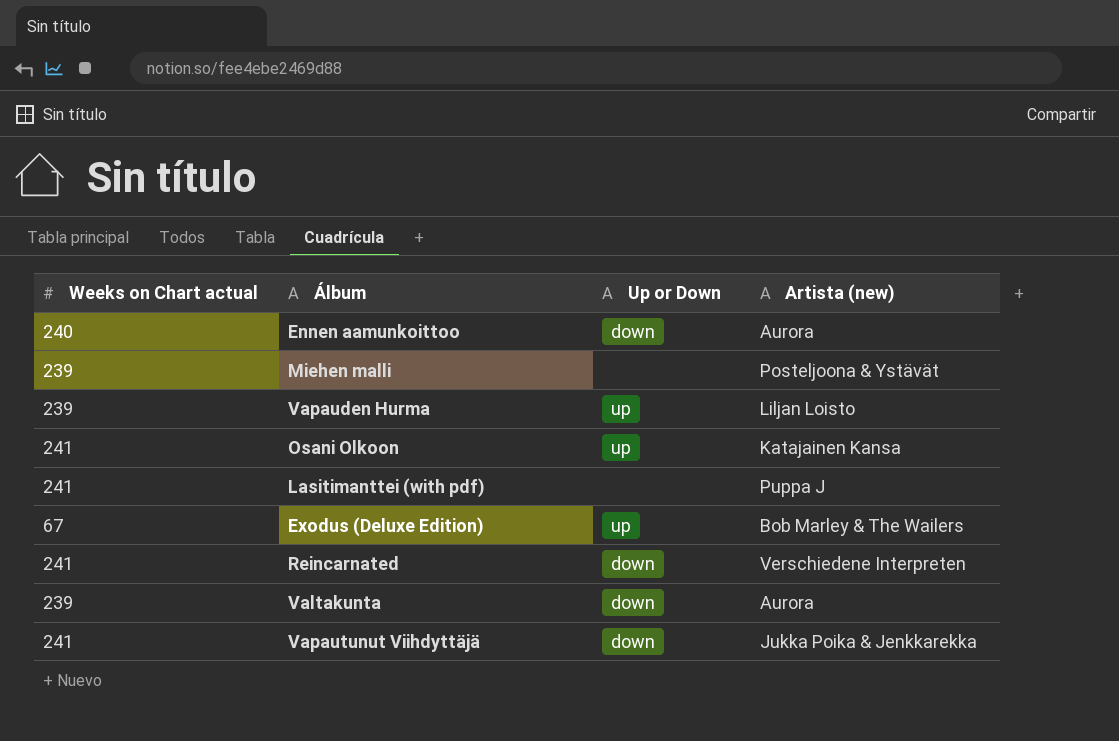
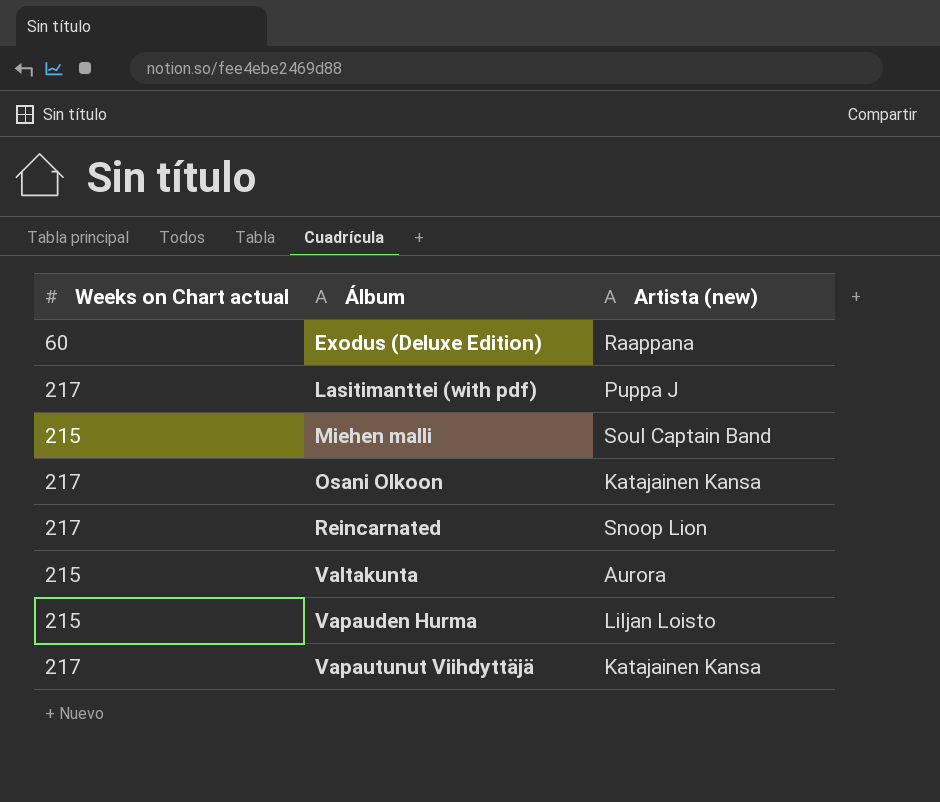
row order: none -> Álbum ascending
column Up or Down | position: 3 -> none
row Ennen aamunkoittoo: 240 | down | Aurora -> none
Exodus (Deluxe Edition) | Weeks on Chart actual: 67 -> 60
Exodus (Deluxe Edition) | Artista (new): Bob Marley & The Wailers -> Raappana
Lasitimanttei (with pdf) | Weeks on Chart actual: 241 -> 217
Miehen malli | Weeks on Chart actual: 239 -> 215
Miehen malli | Artista (new): Posteljoona & Ystävät -> Soul Captain Band
Osani Olkoon | Weeks on Chart actual: 241 -> 217
Reincarnated | Weeks on Chart actual: 241 -> 217
Reincarnated | Artista (new): Verschiedene Interpreten -> Snoop Lion
Valtakunta | Weeks on Chart actual: 239 -> 215
Vapauden Hurma | Weeks on Chart actual: 239 -> 215
Vapautunut Viihdyttäjä | Weeks on Chart actual: 241 -> 217
Vapautunut Viihdyttäjä | Artista (new): Jukka Poika & Jenkkarekka -> Katajainen Kansa

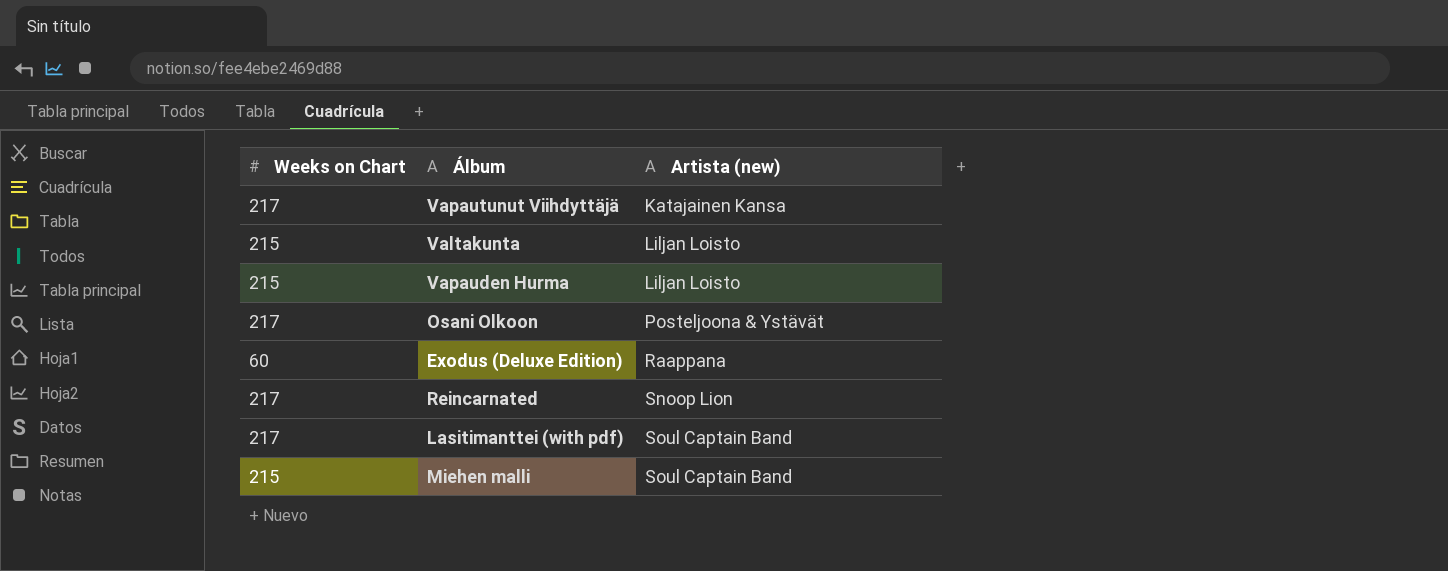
row order: Álbum ascending -> Artista (new) ascending
column name: Weeks on Chart actual -> Weeks on Chart
Valtakunta | Artista (new): Aurora -> Liljan Loisto
Osani Olkoon | Artista (new): Katajainen Kansa -> Posteljoona & Ystävät
Lasitimanttei (with pdf) | Artista (new): Puppa J -> Soul Captain Band

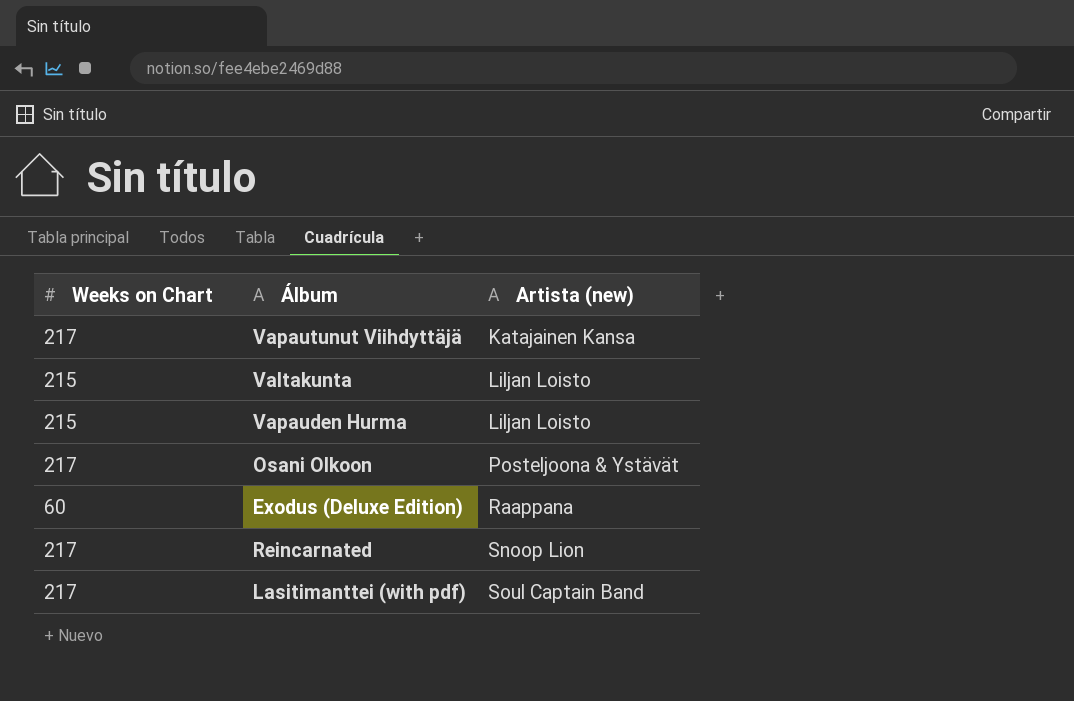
row Miehen malli: 215 | Soul Captain Band -> none

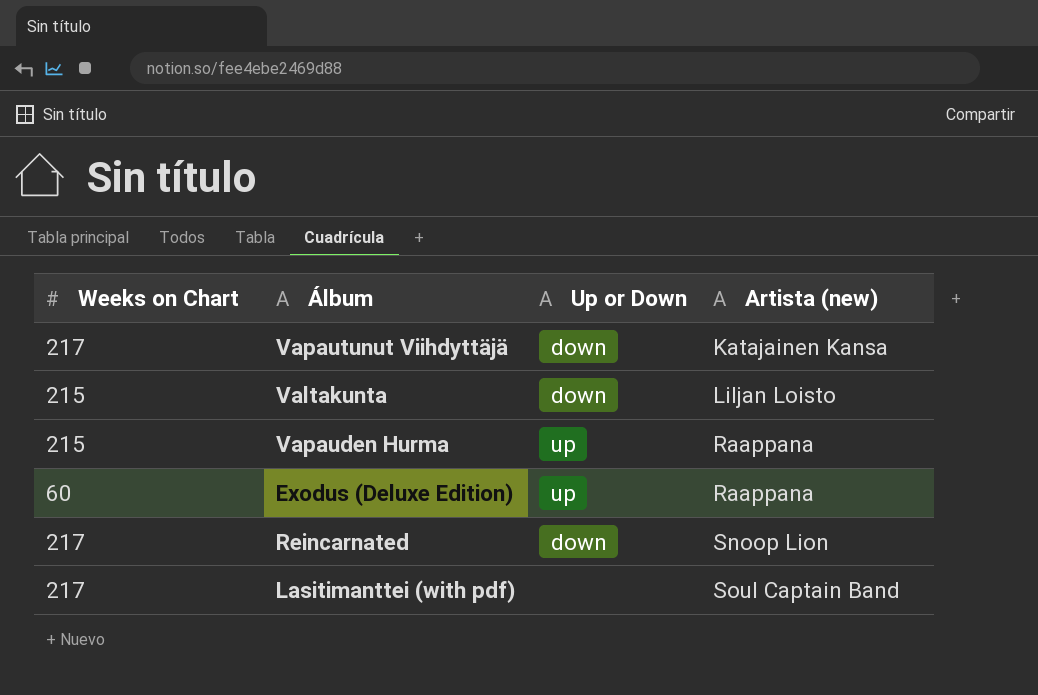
column Up or Down | position: none -> 3
row Osani Olkoon: 217 | Posteljoona & Ystävät -> none
Vapauden Hurma | Artista (new): Liljan Loisto -> Raappana

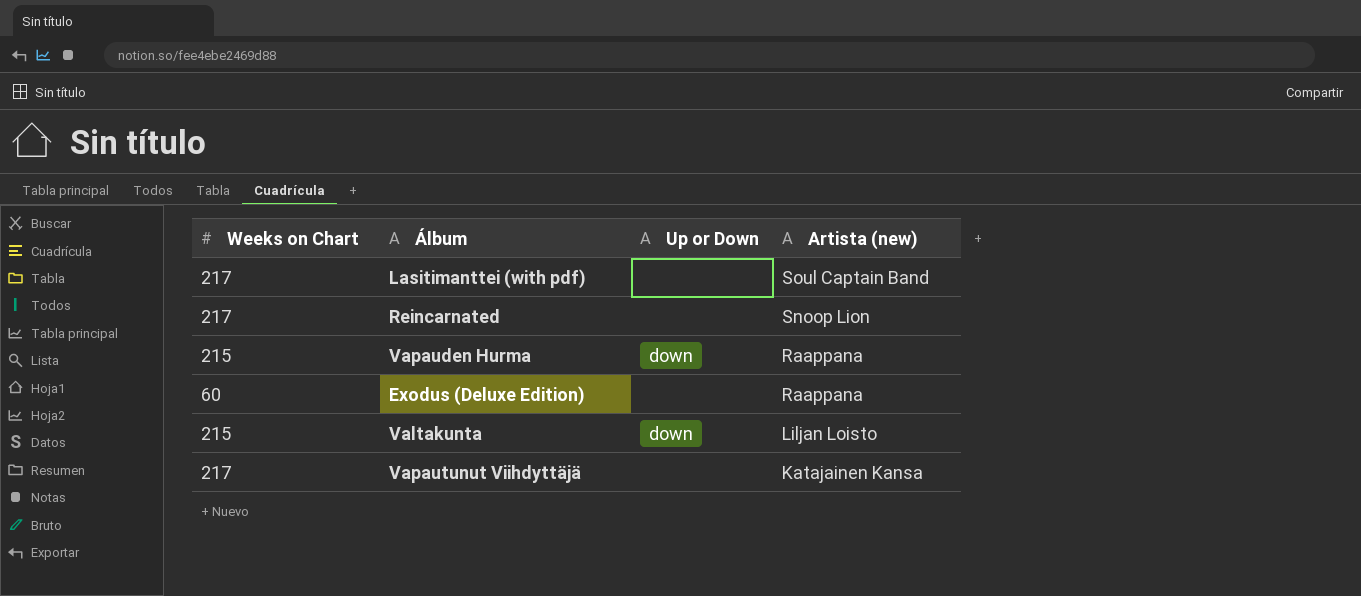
row order: Artista (new) ascending -> Artista (new) descending
Reincarnated | Up or Down: down -> none
Vapauden Hurma | Up or Down: up -> down
Exodus (Deluxe Edition) | Up or Down: up -> none
Vapautunut Viihdyttäjä | Up or Down: down -> none

